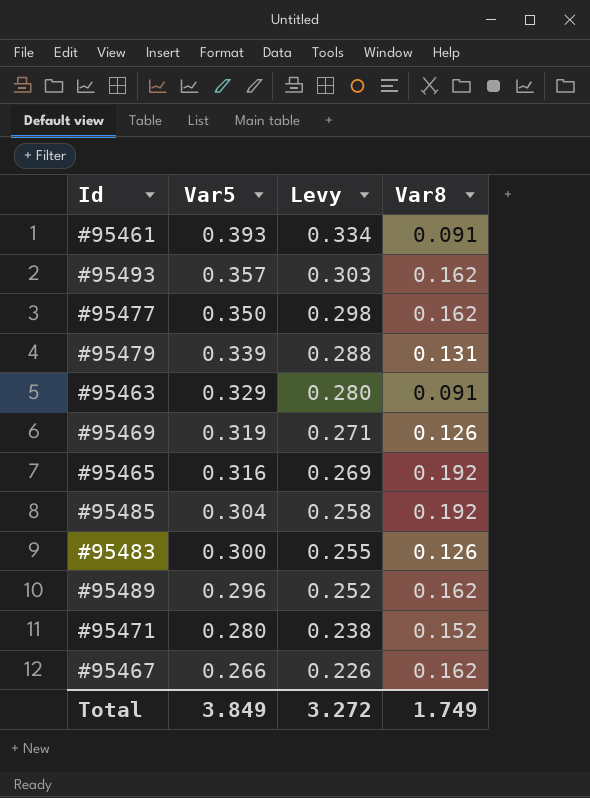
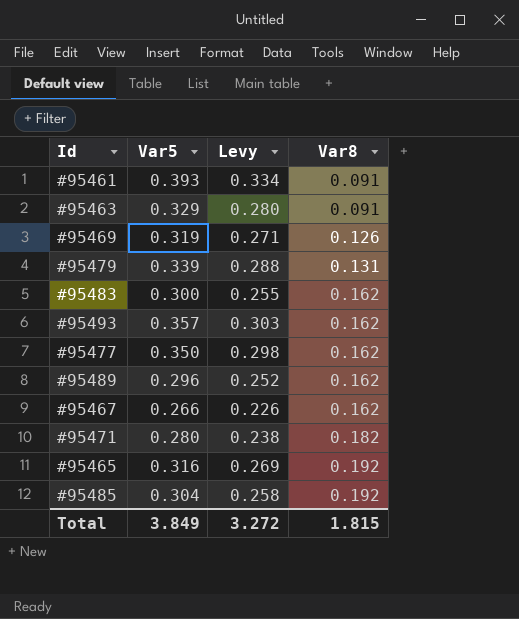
row order: Var5 descending -> Var8 ascending
#95483 | Var8: 0.126 -> 0.162
#95471 | Var8: 0.152 -> 0.182
Total | Var8: 1.749 -> 1.815

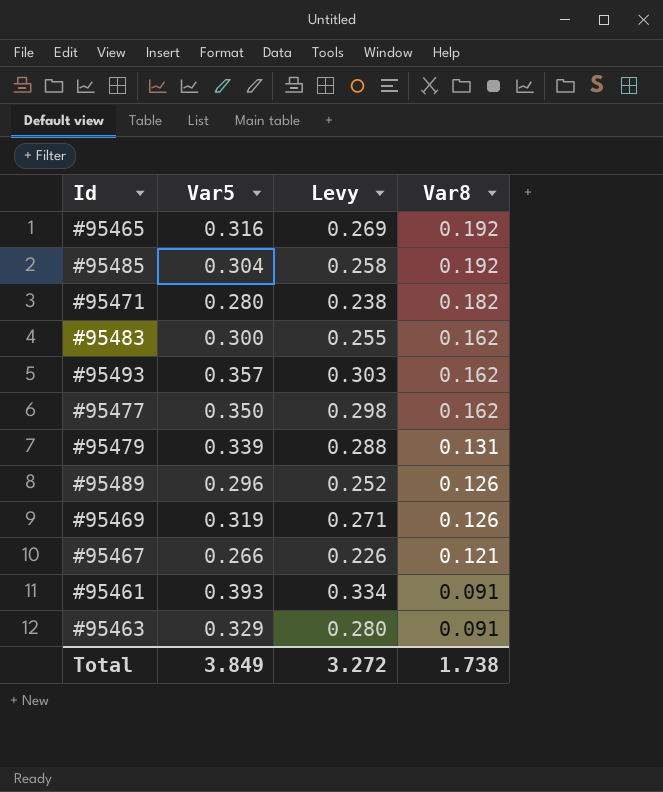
row order: Var8 ascending -> Var8 descending
#95489 | Var8: 0.162 -> 0.126
#95467 | Var8: 0.162 -> 0.121
Total | Var8: 1.815 -> 1.738

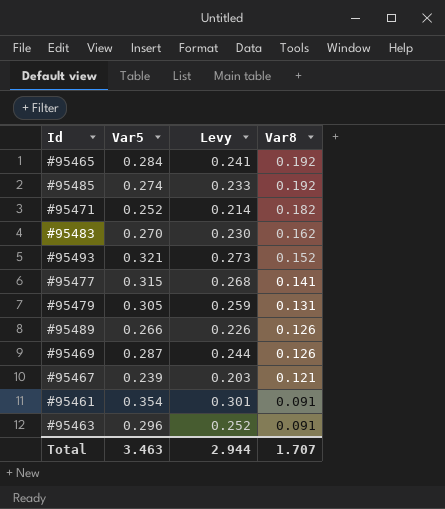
#95465 | Var5: 0.316 -> 0.284
#95465 | Levy: 0.269 -> 0.241
#95485 | Var5: 0.304 -> 0.274
#95485 | Levy: 0.258 -> 0.233
#95471 | Var5: 0.280 -> 0.252
#95471 | Levy: 0.238 -> 0.214
#95483 | Var5: 0.300 -> 0.270
#95483 | Levy: 0.255 -> 0.230
#95493 | Var5: 0.357 -> 0.321
#95493 | Levy: 0.303 -> 0.273
#95493 | Var8: 0.162 -> 0.152
#95477 | Var5: 0.350 -> 0.315
#95477 | Levy: 0.298 -> 0.268
#95477 | Var8: 0.162 -> 0.141
#95479 | Var5: 0.339 -> 0.305
#95479 | Levy: 0.288 -> 0.259
#95489 | Var5: 0.296 -> 0.266
#95489 | Levy: 0.252 -> 0.226
#95469 | Var5: 0.319 -> 0.287
#95469 | Levy: 0.271 -> 0.244
#95467 | Var5: 0.266 -> 0.239
#95467 | Levy: 0.226 -> 0.203
#95461 | Var5: 0.393 -> 0.354
#95461 | Levy: 0.334 -> 0.301
#95463 | Var5: 0.329 -> 0.296
#95463 | Levy: 0.280 -> 0.252
Total | Var5: 3.849 -> 3.463
Total | Levy: 3.272 -> 2.944
Total | Var8: 1.738 -> 1.707

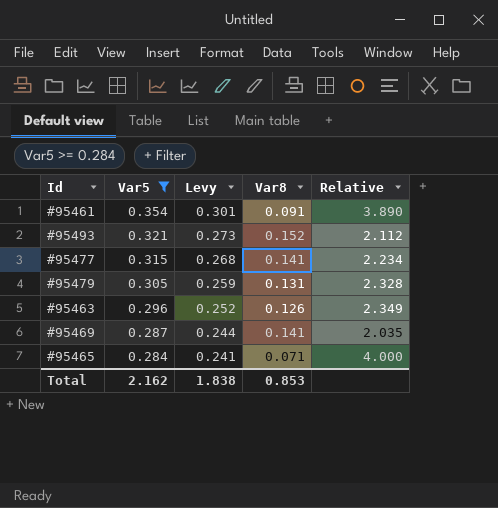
filter: none -> Var5 >= 0.284
row order: Var8 descending -> Var5 descending
column Relative | formula: none -> [Var5] / [Var8]
#95463 | Var8: 0.091 -> 0.126
#95469 | Var8: 0.126 -> 0.141
#95465 | Var8: 0.192 -> 0.071
Total | Var5: 3.463 -> 2.162
Total | Levy: 2.944 -> 1.838
Total | Var8: 1.707 -> 0.853

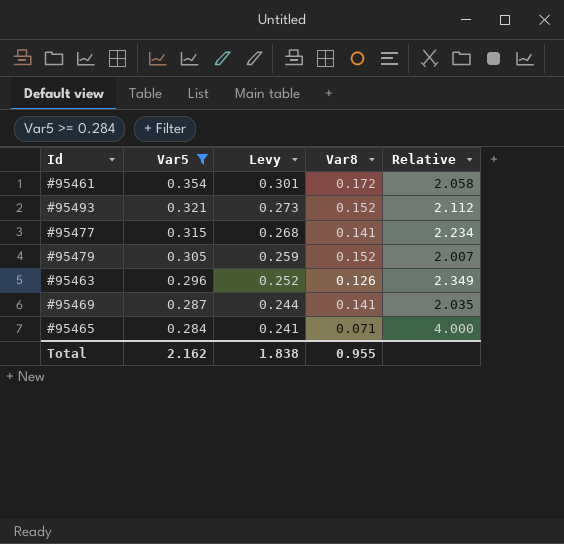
#95461 | Var8: 0.091 -> 0.172
#95461 | Relative: 3.890 -> 2.058
#95479 | Var8: 0.131 -> 0.152
#95479 | Relative: 2.328 -> 2.007
Total | Var8: 0.853 -> 0.955

